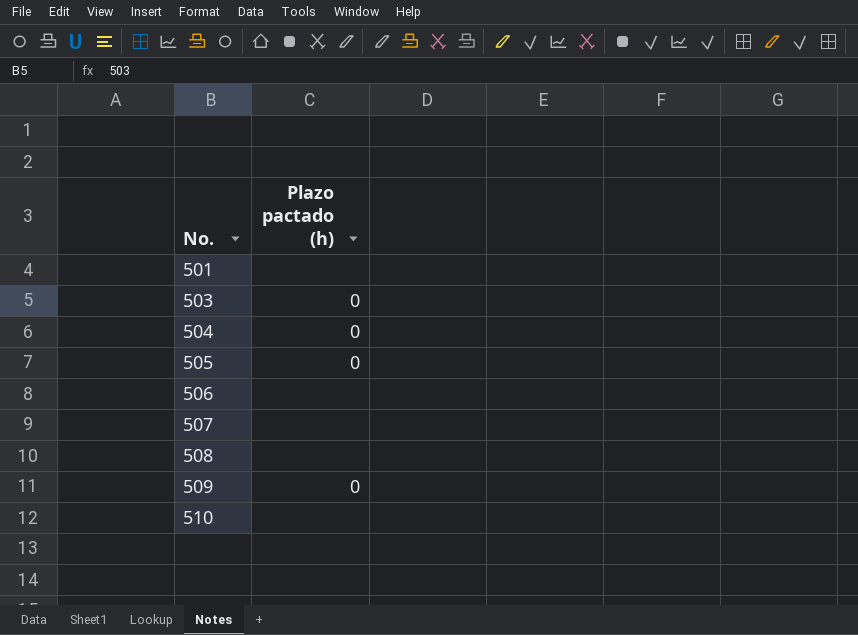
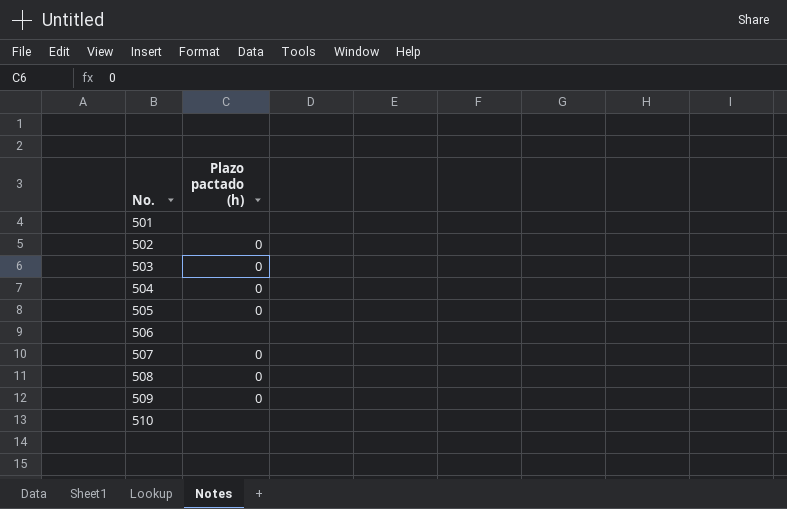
row 502: none -> 0
507 | Plazo pactado (h): none -> 0
508 | Plazo pactado (h): none -> 0

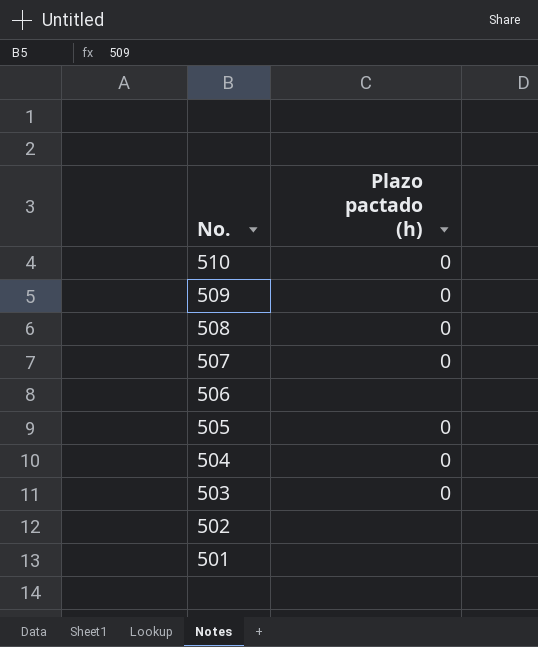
row order: No. ascending -> No. descending
510 | Plazo pactado (h): none -> 0
502 | Plazo pactado (h): 0 -> none

